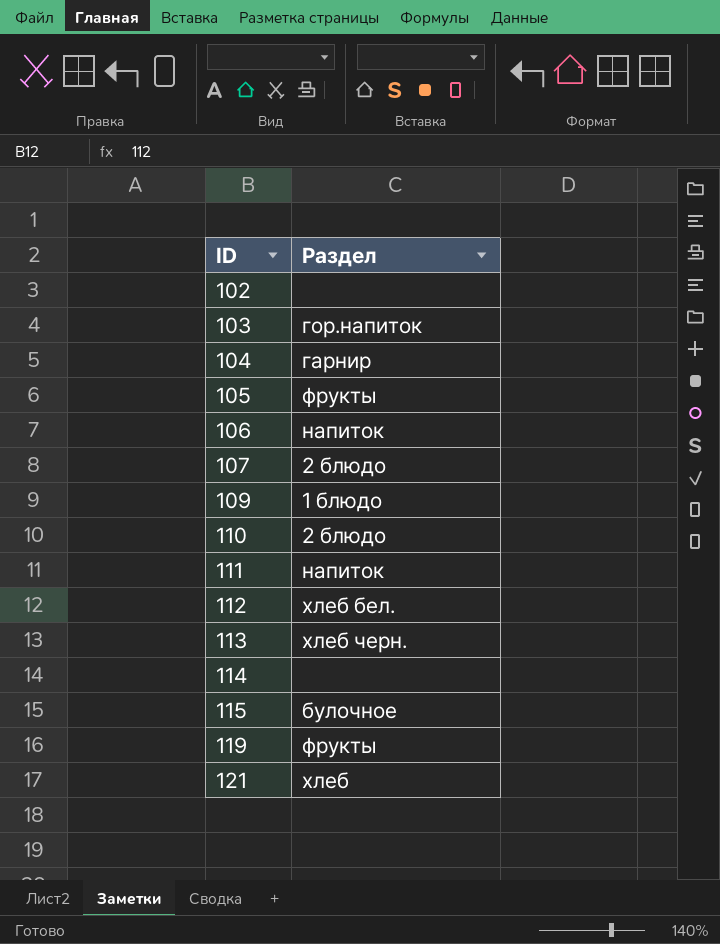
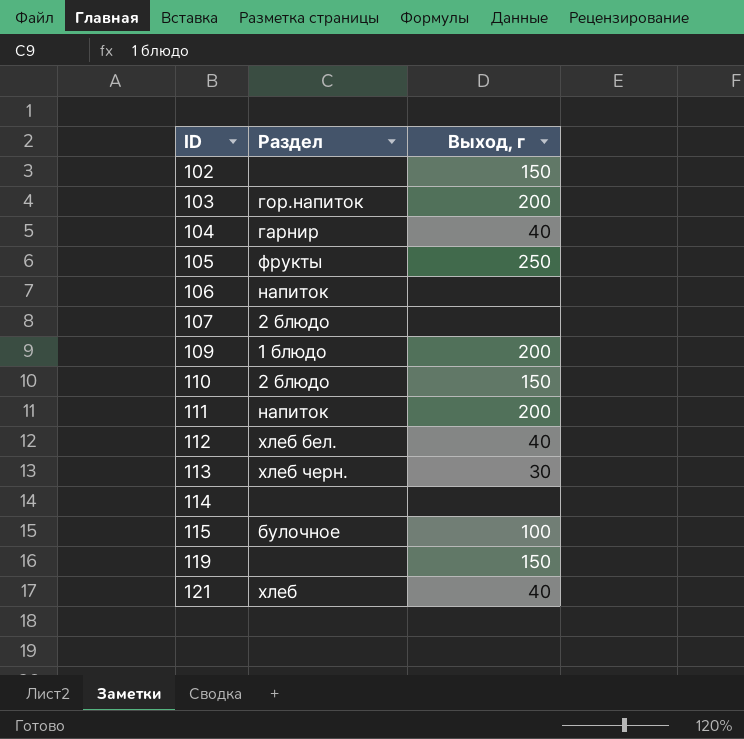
column Выход, г | position: none -> 3
119 | Раздел: фрукты -> none

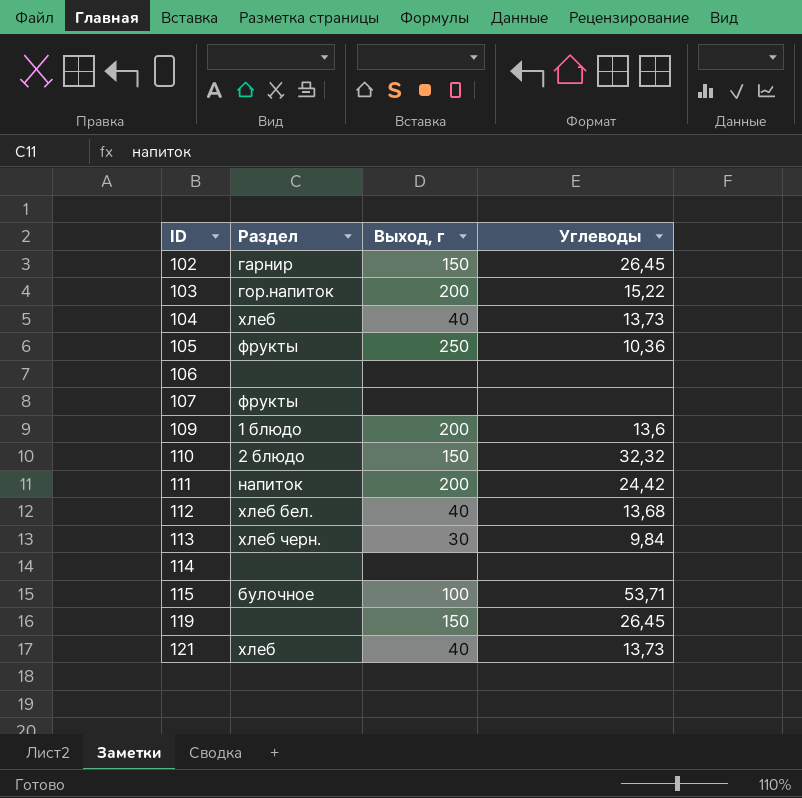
column Углеводы | position: none -> 4
102 | Раздел: none -> гарнир
104 | Раздел: гарнир -> хлеб
106 | Раздел: напиток -> none
107 | Раздел: 2 блюдо -> фрукты

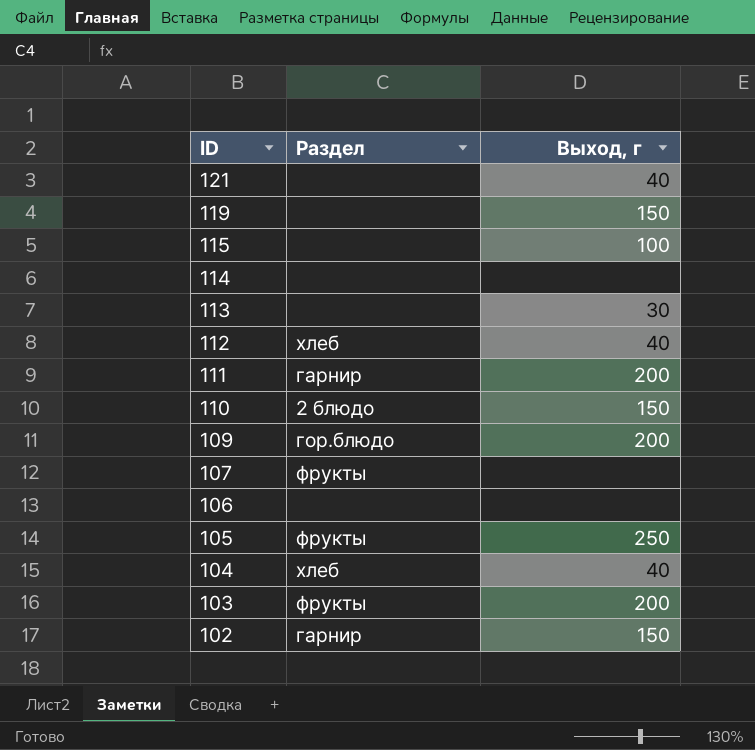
row order: ID ascending -> ID descending
column Углеводы | position: 4 -> none
121 | Раздел: хлеб -> none
115 | Раздел: булочное -> none
113 | Раздел: хлеб черн. -> none
112 | Раздел: хлеб бел. -> хлеб
111 | Раздел: напиток -> гарнир
109 | Раздел: 1 блюдо -> гор.блюдо
103 | Раздел: гор.напиток -> фрукты

